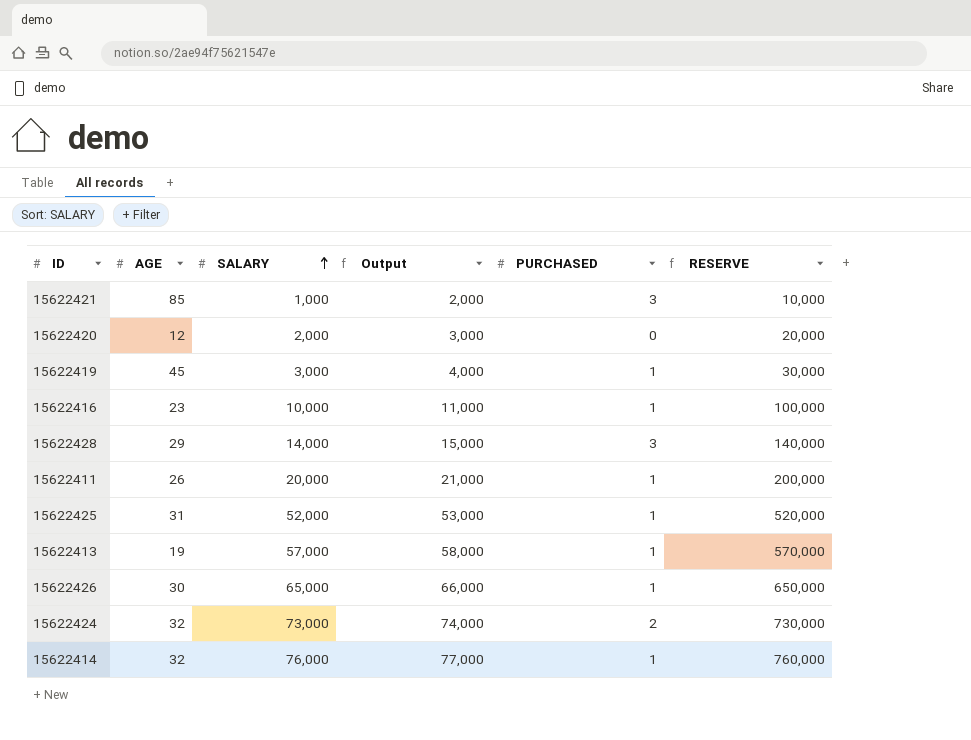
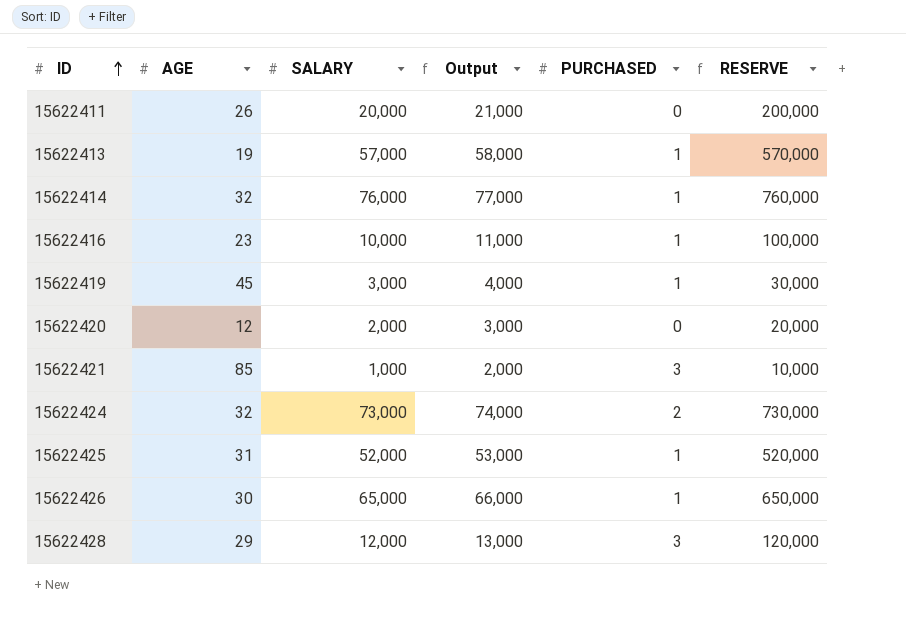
row order: SALARY ascending -> ID ascending
15622411 | PURCHASED: 1 -> 0
15622428 | SALARY: 14,000 -> 12,000
15622428 | Output: 15,000 -> 13,000
15622428 | RESERVE: 140,000 -> 120,000

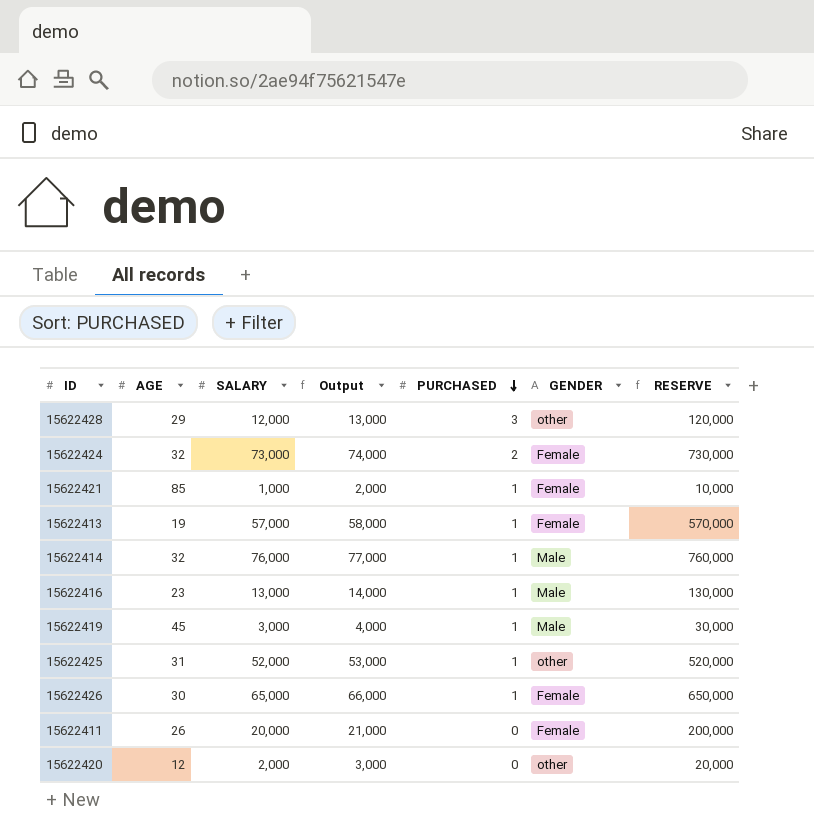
row order: ID ascending -> PURCHASED descending
column GENDER | position: none -> 6
15622421 | PURCHASED: 3 -> 1
15622416 | SALARY: 10,000 -> 13,000
15622416 | Output: 11,000 -> 14,000
15622416 | RESERVE: 100,000 -> 130,000

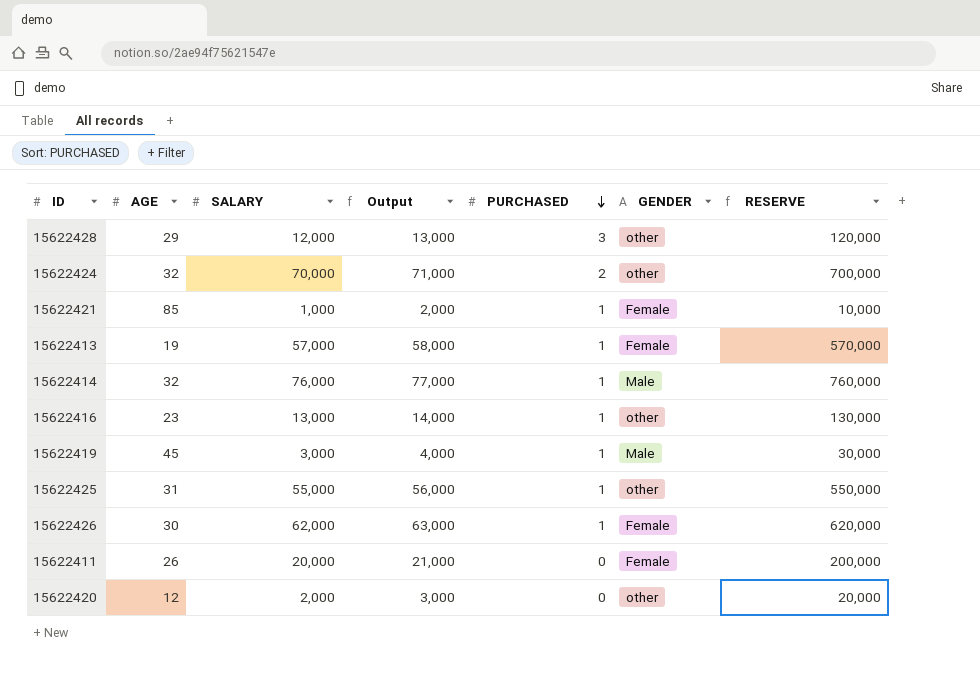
15622424 | SALARY: 73,000 -> 70,000
15622424 | Output: 74,000 -> 71,000
15622424 | GENDER: Female -> other
15622424 | RESERVE: 730,000 -> 700,000
15622416 | GENDER: Male -> other
15622425 | SALARY: 52,000 -> 55,000
15622425 | Output: 53,000 -> 56,000
15622425 | RESERVE: 520,000 -> 550,000
15622426 | SALARY: 65,000 -> 62,000
15622426 | Output: 66,000 -> 63,000
15622426 | RESERVE: 650,000 -> 620,000

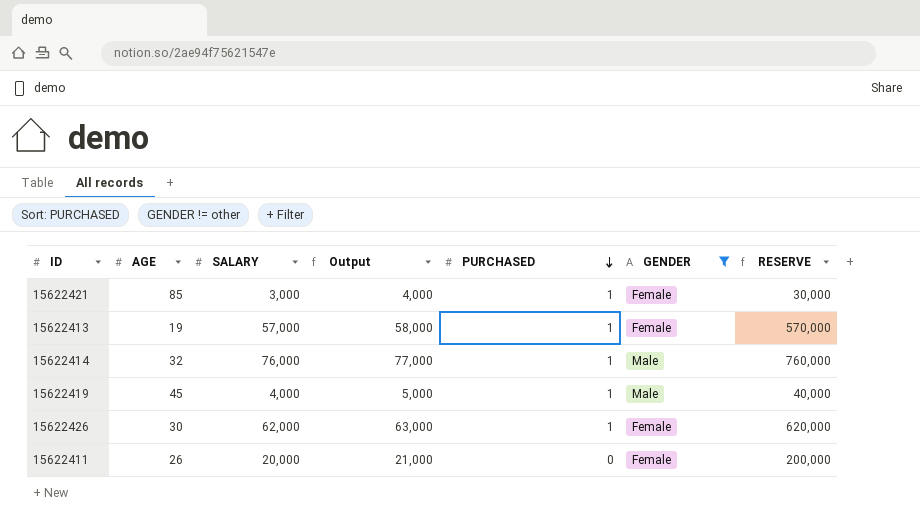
filter: none -> GENDER != other
15622421 | SALARY: 1,000 -> 3,000
15622421 | Output: 2,000 -> 4,000
15622421 | RESERVE: 10,000 -> 30,000
15622419 | SALARY: 3,000 -> 4,000
15622419 | Output: 4,000 -> 5,000
15622419 | RESERVE: 30,000 -> 40,000

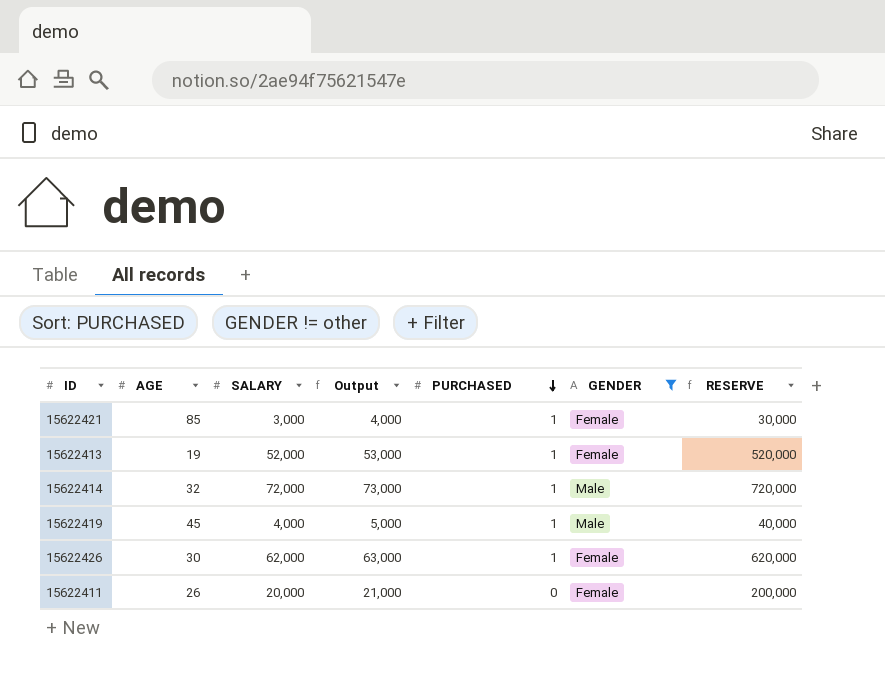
15622413 | SALARY: 57,000 -> 52,000
15622413 | Output: 58,000 -> 53,000
15622413 | RESERVE: 570,000 -> 520,000
15622414 | SALARY: 76,000 -> 72,000
15622414 | Output: 77,000 -> 73,000
15622414 | RESERVE: 760,000 -> 720,000

